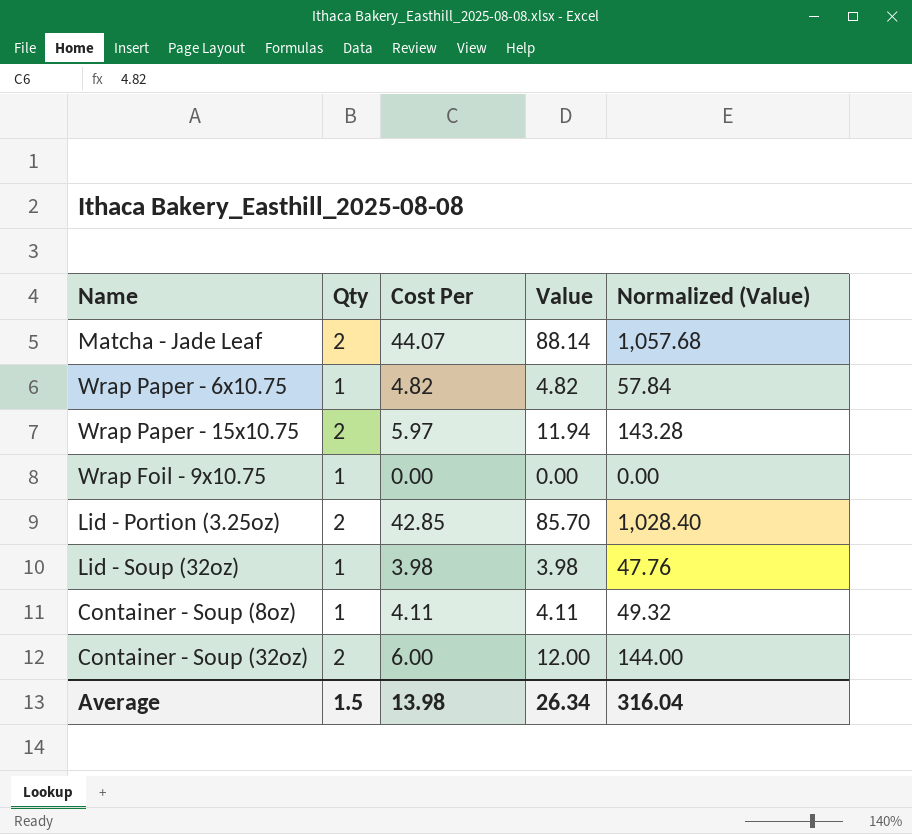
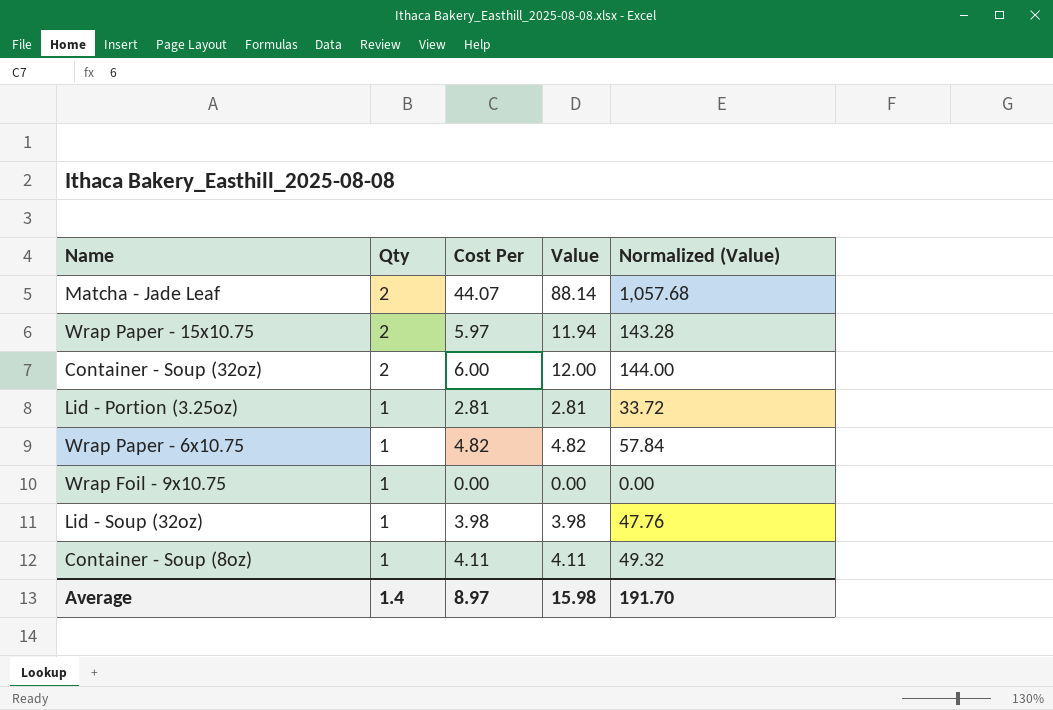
row order: none -> Qty descending
Lid - Portion (3.25oz) | Qty: 2 -> 1
Lid - Portion (3.25oz) | Cost Per: 42.85 -> 2.81
Lid - Portion (3.25oz) | Value: 85.70 -> 2.81
Lid - Portion (3.25oz) | Normalized (Value): 1,028.40 -> 33.72
Average | Qty: 1.5 -> 1.4
Average | Cost Per: 13.98 -> 8.97
Average | Value: 26.34 -> 15.98
Average | Normalized (Value): 316.04 -> 191.70

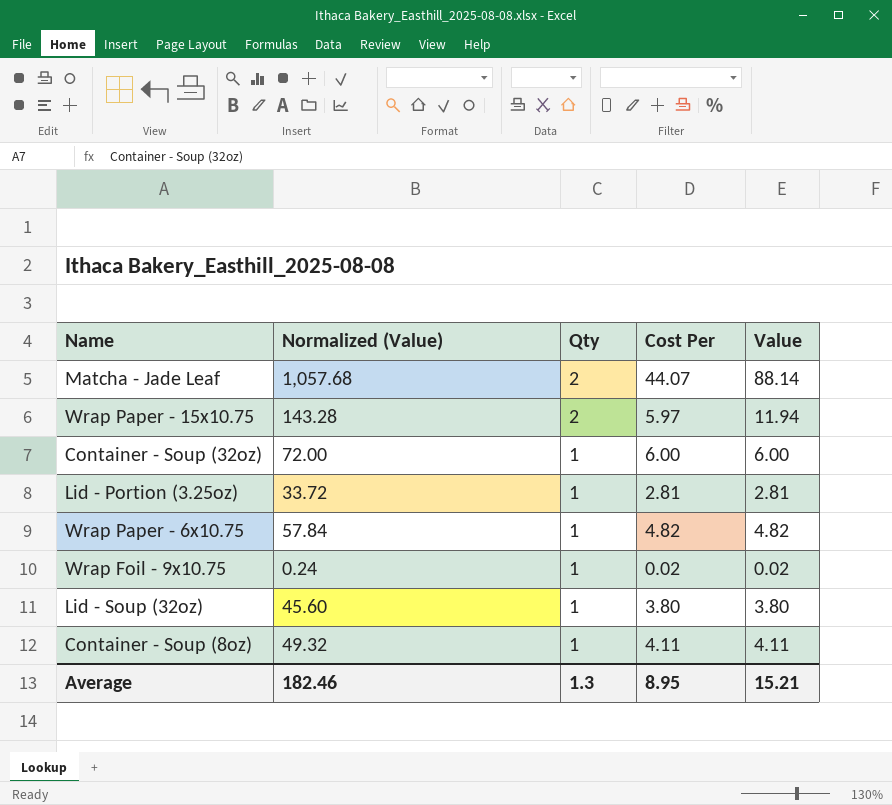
column Normalized (Value) | position: 5 -> 2
Container - Soup (32oz) | Normalized (Value): 144.00 -> 72.00
Container - Soup (32oz) | Qty: 2 -> 1
Container - Soup (32oz) | Value: 12.00 -> 6.00
Wrap Foil - 9x10.75 | Normalized (Value): 0.00 -> 0.24
Wrap Foil - 9x10.75 | Cost Per: 0.00 -> 0.02
Wrap Foil - 9x10.75 | Value: 0.00 -> 0.02
Lid - Soup (32oz) | Normalized (Value): 47.76 -> 45.60
Lid - Soup (32oz) | Cost Per: 3.98 -> 3.80
Lid - Soup (32oz) | Value: 3.98 -> 3.80
Average | Normalized (Value): 191.70 -> 182.46
Average | Qty: 1.4 -> 1.3
Average | Cost Per: 8.97 -> 8.95
Average | Value: 15.98 -> 15.21

